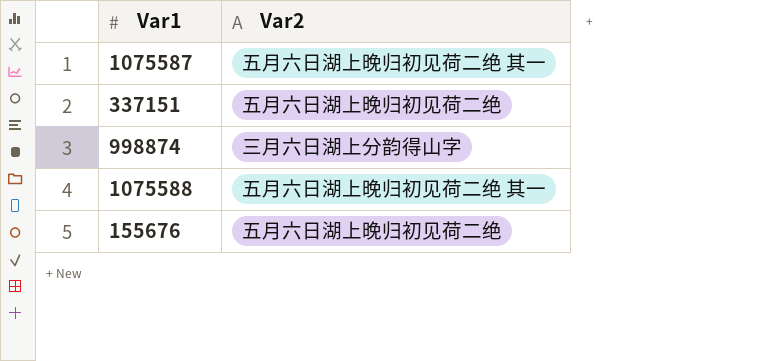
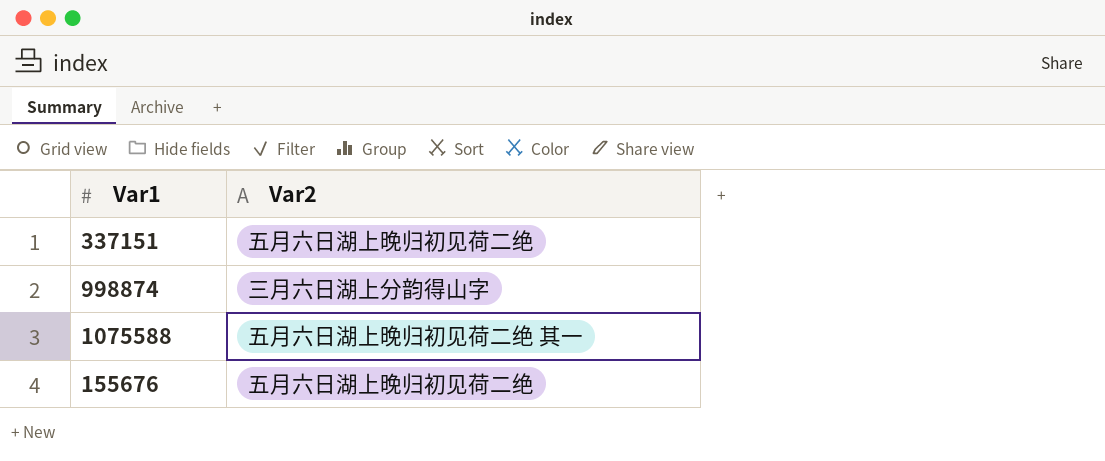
row 1075587: 五月六日湖上晚归初见荷二绝 其一 -> none

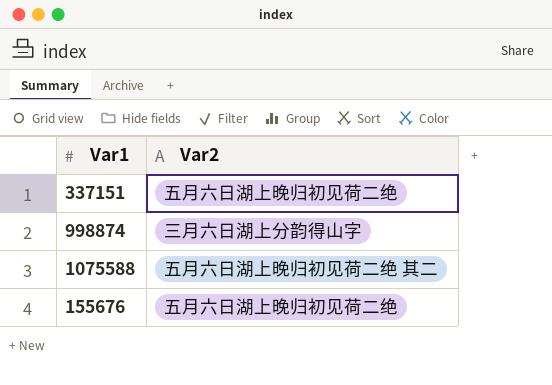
1075588 | Var2: 五月六日湖上晚归初见荷二绝 其一 -> 五月六日湖上晚归初见荷二绝 其二

